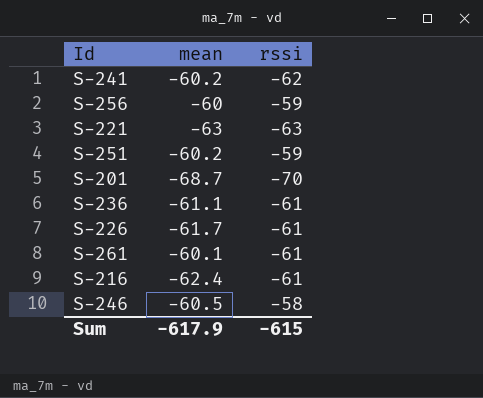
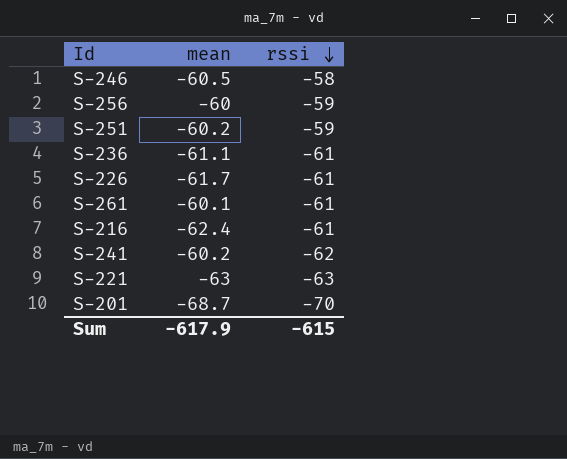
row order: none -> rssi descending

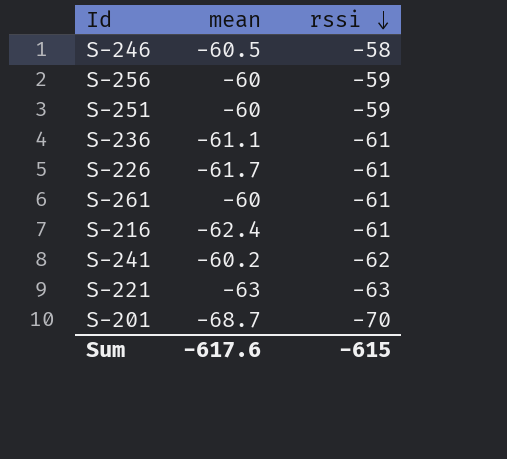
S-251 | mean: -60.2 -> -60
S-261 | mean: -60.1 -> -60
Sum | mean: -617.9 -> -617.6

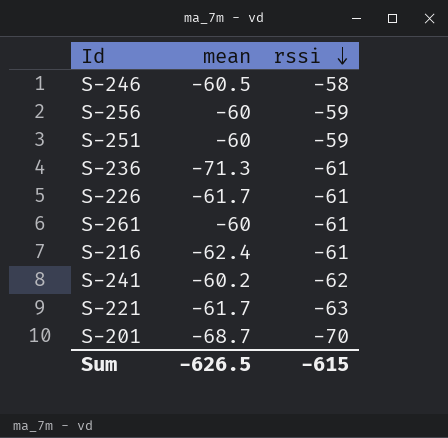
S-236 | mean: -61.1 -> -71.3
S-221 | mean: -63 -> -61.7
Sum | mean: -617.6 -> -626.5

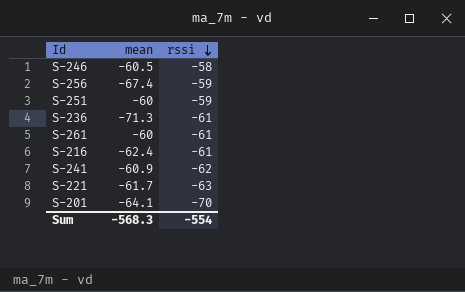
row S-226: -61.7 | -61 -> none
S-256 | mean: -60 -> -67.4
S-241 | mean: -60.2 -> -60.9
S-201 | mean: -68.7 -> -64.1
Sum | mean: -626.5 -> -568.3
Sum | rssi: -615 -> -554

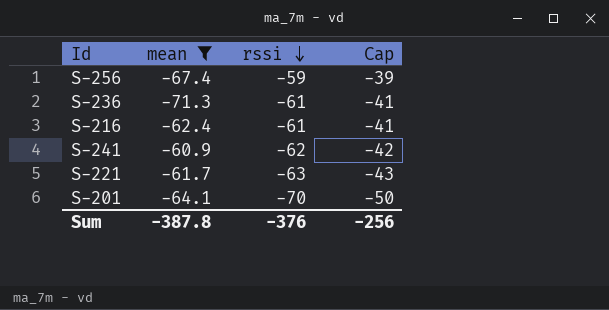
filter: none -> mean <= -60.9
column Cap | formula: none -> [rssi] + 20
Sum | mean: -568.3 -> -387.8
Sum | rssi: -554 -> -376

